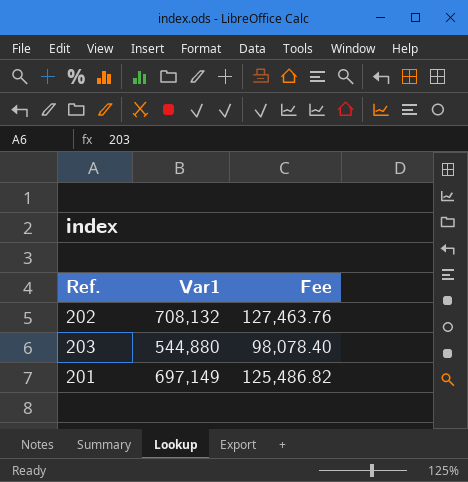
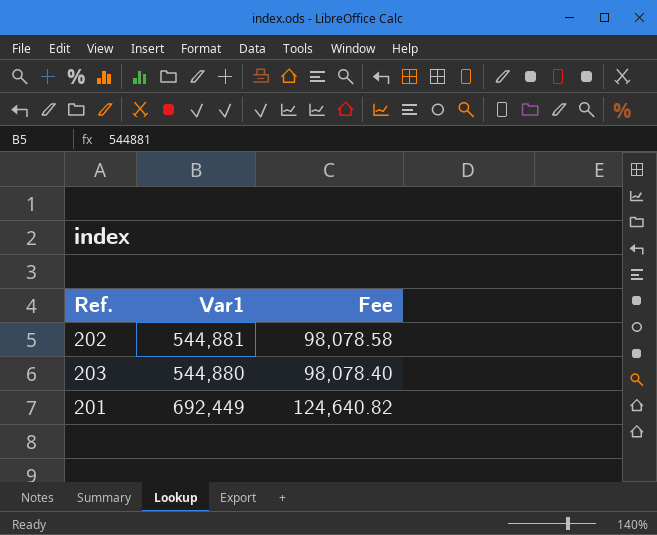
202 | Var1: 708,132 -> 544,881
202 | Fee: 127,463.76 -> 98,078.58
201 | Var1: 697,149 -> 692,449
201 | Fee: 125,486.82 -> 124,640.82

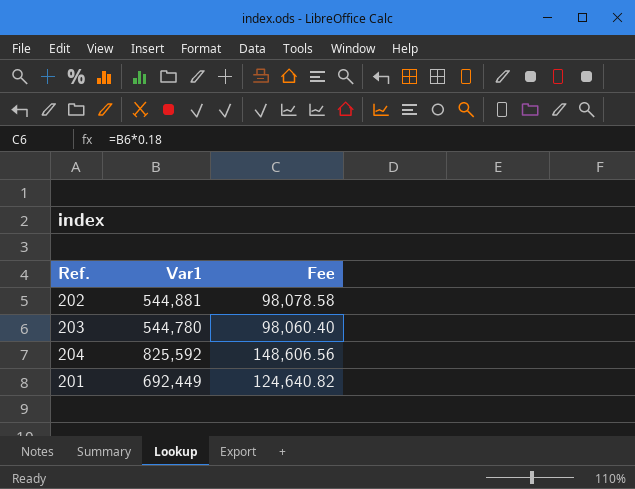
203 | Var1: 544,880 -> 544,780
203 | Fee: 98,078.40 -> 98,060.40
row 204: none -> 825,592 | 148,606.56

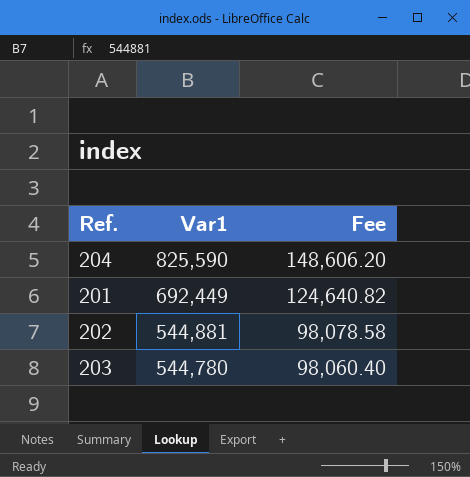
row order: none -> Var1 descending
204 | Var1: 825,592 -> 825,590
204 | Fee: 148,606.56 -> 148,606.20

